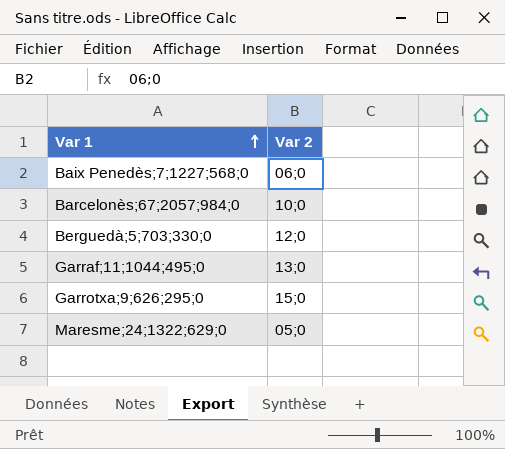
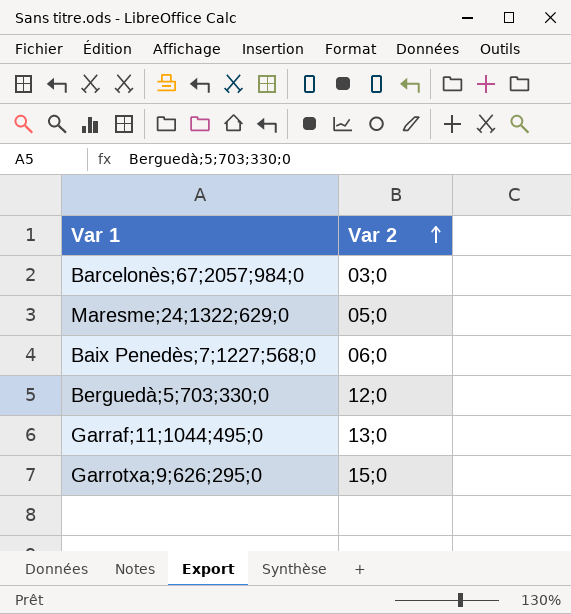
row order: Var 1 ascending -> Var 2 ascending
Barcelonès;67;2057;984;0 | Var 2: 10;0 -> 03;0

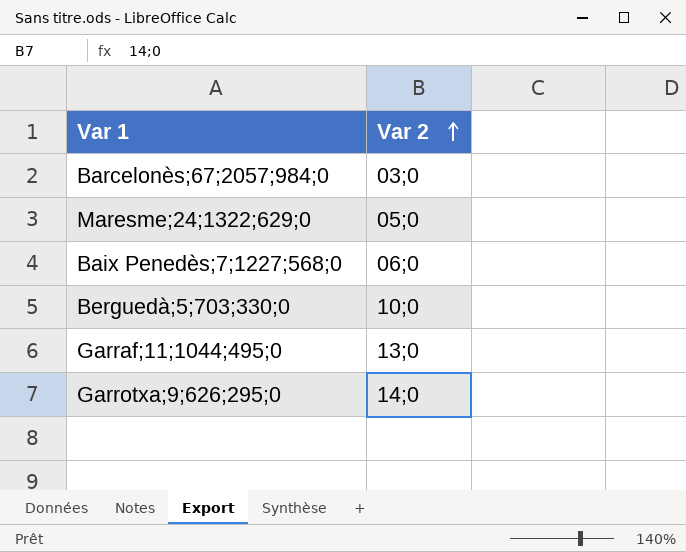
Berguedà;5;703;330;0 | Var 2: 12;0 -> 10;0
Garrotxa;9;626;295;0 | Var 2: 15;0 -> 14;0

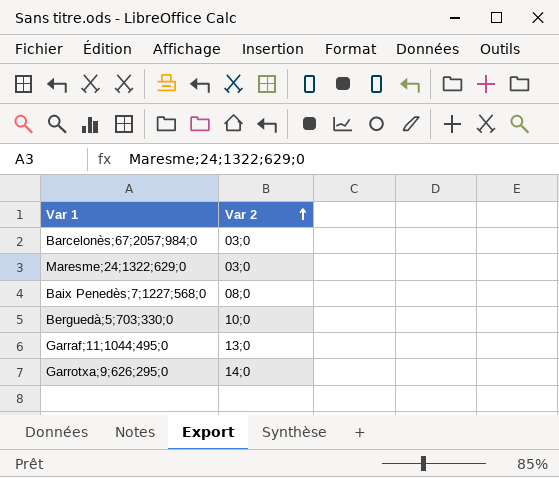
Maresme;24;1322;629;0 | Var 2: 05;0 -> 03;0
Baix Penedès;7;1227;568;0 | Var 2: 06;0 -> 08;0

